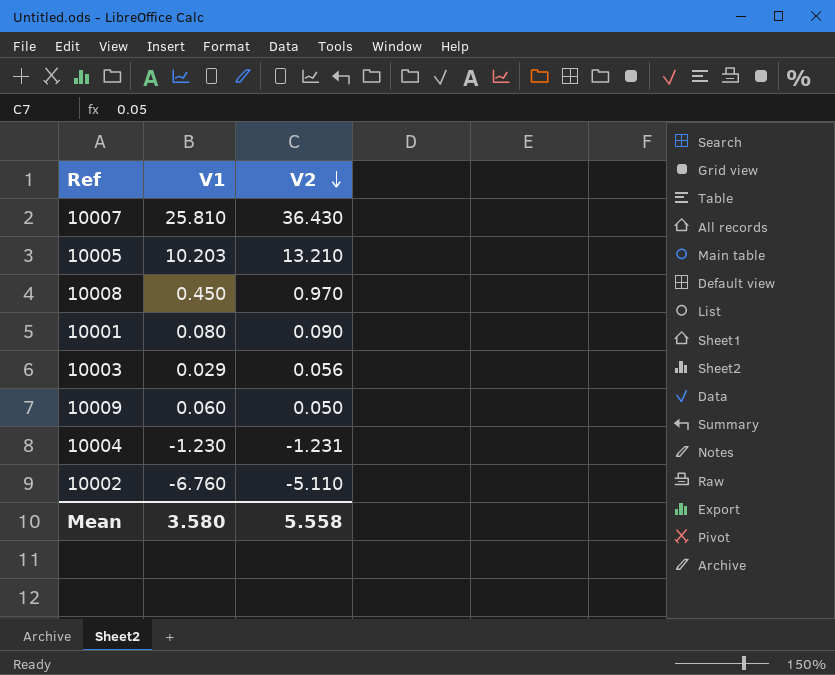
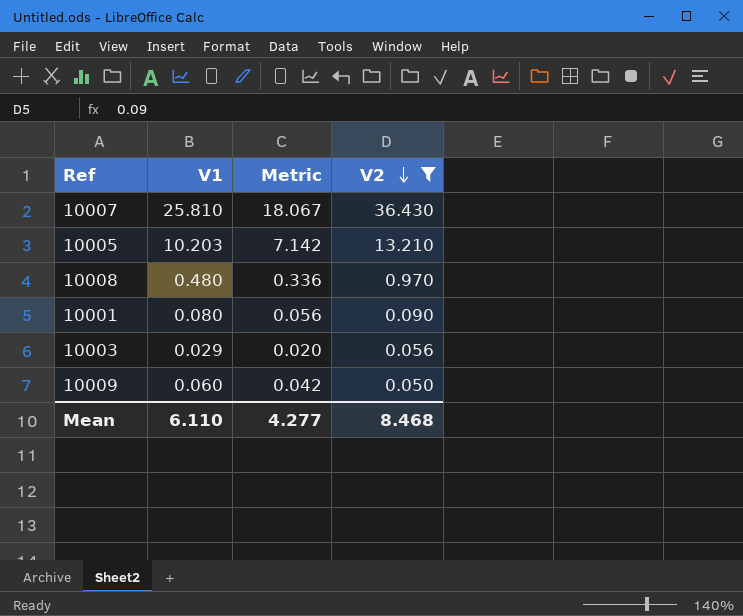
filter: none -> V2 >= 0.050
column Metric | formula: none -> [V1] * 0.7
10008 | V1: 0.450 -> 0.480
Mean | V1: 3.580 -> 6.110
Mean | V2: 5.558 -> 8.468

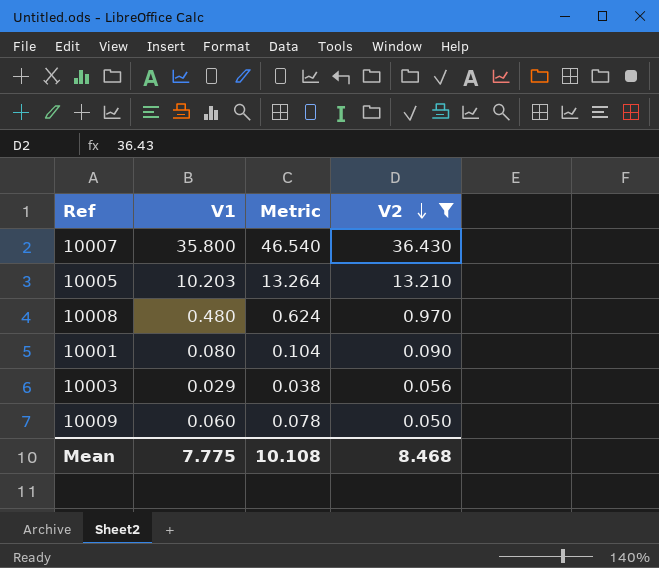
column Metric | formula: [V1] * 0.7 -> [V1] * 1.3
10007 | V1: 25.810 -> 35.800
Mean | V1: 6.110 -> 7.775
Mean | Metric: 4.277 -> 10.108

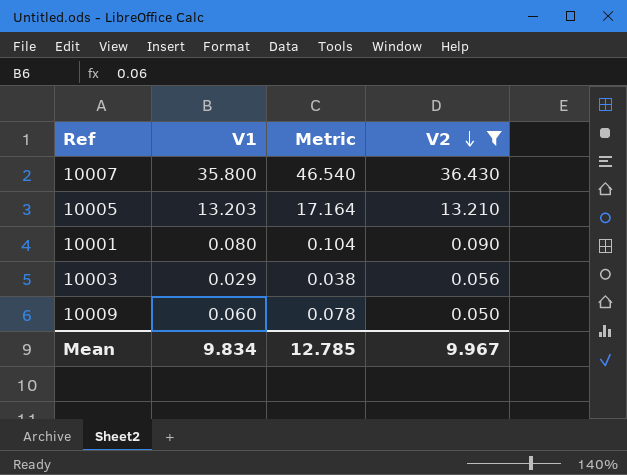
row 10008: 0.480 | 0.624 | 0.970 -> none
10005 | V1: 10.203 -> 13.203
10005 | Metric: 13.264 -> 17.164
Mean | V1: 7.775 -> 9.834
Mean | Metric: 10.108 -> 12.785
Mean | V2: 8.468 -> 9.967

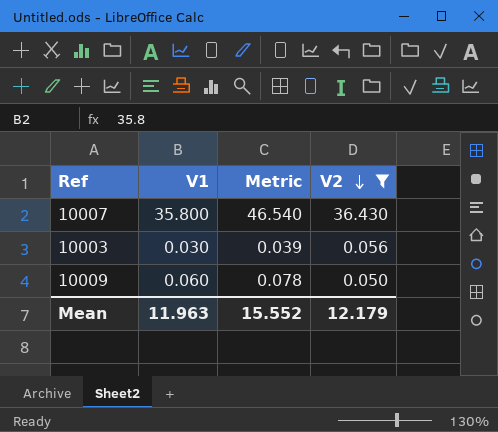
row 10005: 13.203 | 17.164 | 13.210 -> none
row 10001: 0.080 | 0.104 | 0.090 -> none
10003 | V1: 0.029 -> 0.030
10003 | Metric: 0.038 -> 0.039
Mean | V1: 9.834 -> 11.963
Mean | Metric: 12.785 -> 15.552
Mean | V2: 9.967 -> 12.179

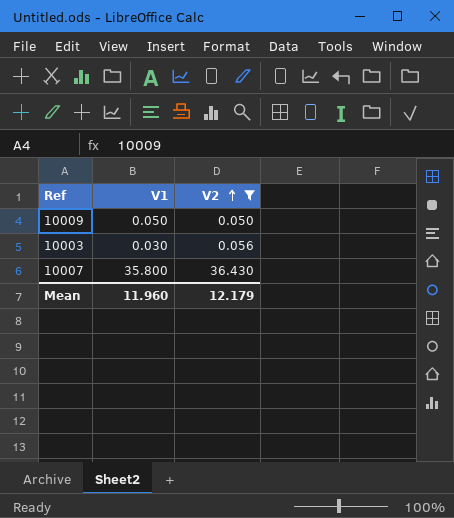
row order: V2 descending -> V2 ascending
column Metric | formula: [V1] * 1.3 -> none
10009 | V1: 0.060 -> 0.050
Mean | V1: 11.963 -> 11.960

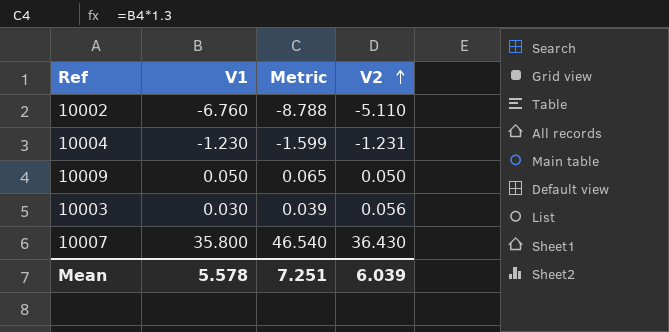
filter: V2 >= 0.050 -> none
column Metric | formula: none -> [V1] * 1.3
Mean | V1: 11.960 -> 5.578
Mean | V2: 12.179 -> 6.039

